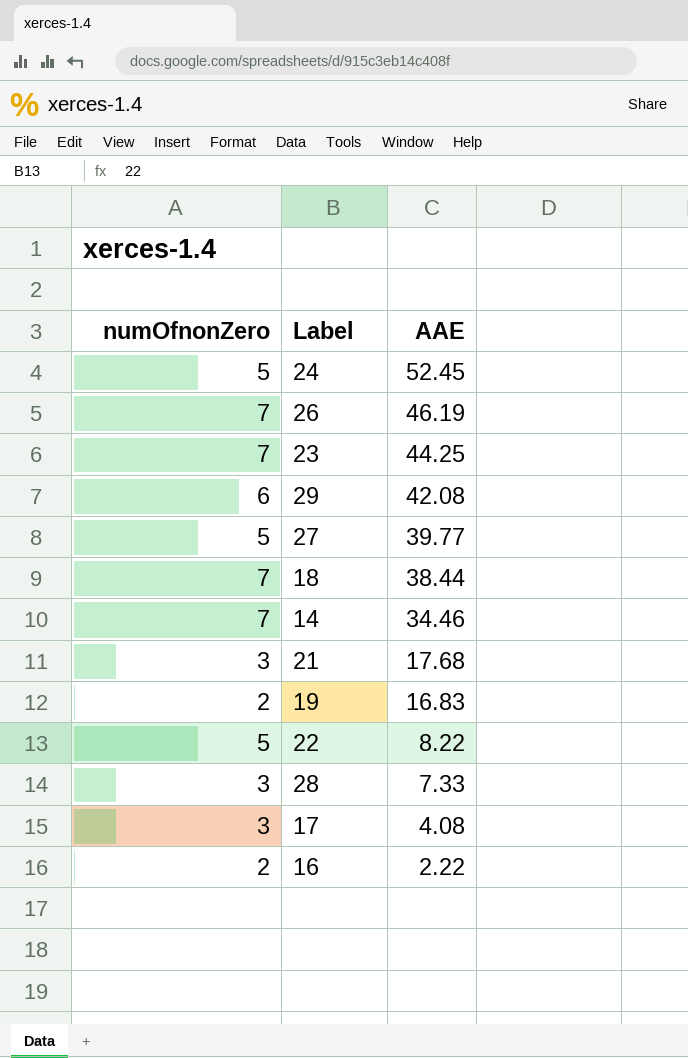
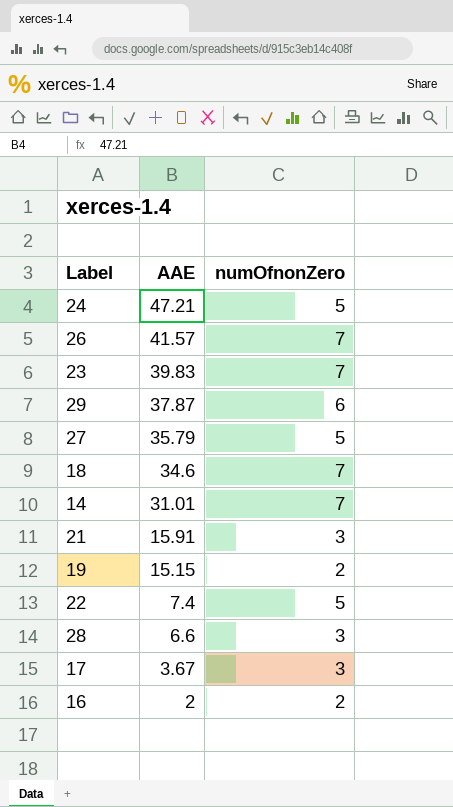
column numOfnonZero | position: 1 -> 3
24 | AAE: 52.45 -> 47.21
26 | AAE: 46.19 -> 41.57
23 | AAE: 44.25 -> 39.83
29 | AAE: 42.08 -> 37.87
27 | AAE: 39.77 -> 35.79
18 | AAE: 38.44 -> 34.6
14 | AAE: 34.46 -> 31.01
21 | AAE: 17.68 -> 15.91
19 | AAE: 16.83 -> 15.15
22 | AAE: 8.22 -> 7.4
28 | AAE: 7.33 -> 6.6
17 | AAE: 4.08 -> 3.67
16 | AAE: 2.22 -> 2

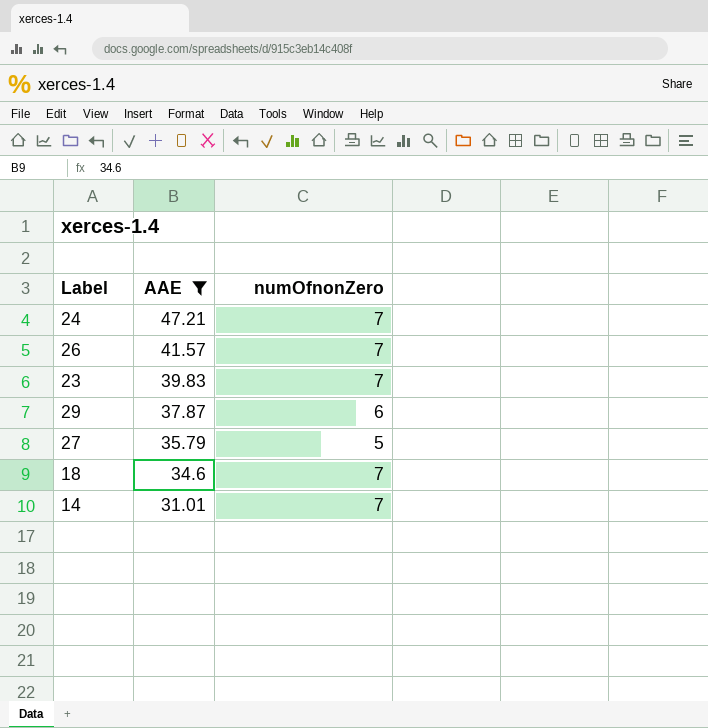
filter: none -> AAE >= 31.01
24 | numOfnonZero: 5 -> 7

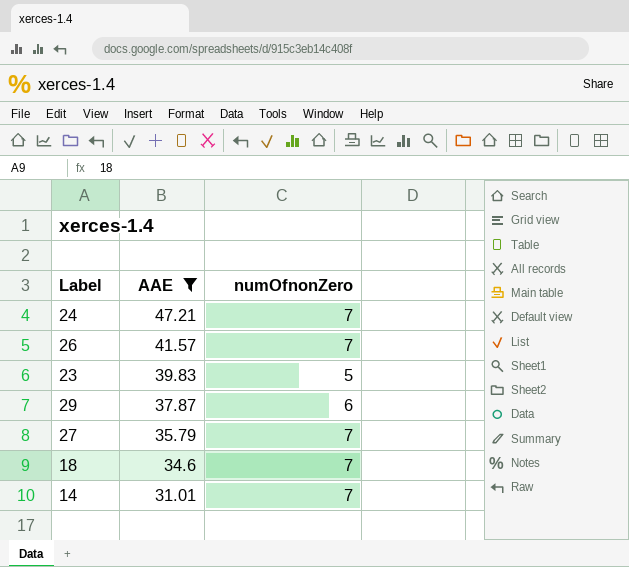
23 | numOfnonZero: 7 -> 5
27 | numOfnonZero: 5 -> 7

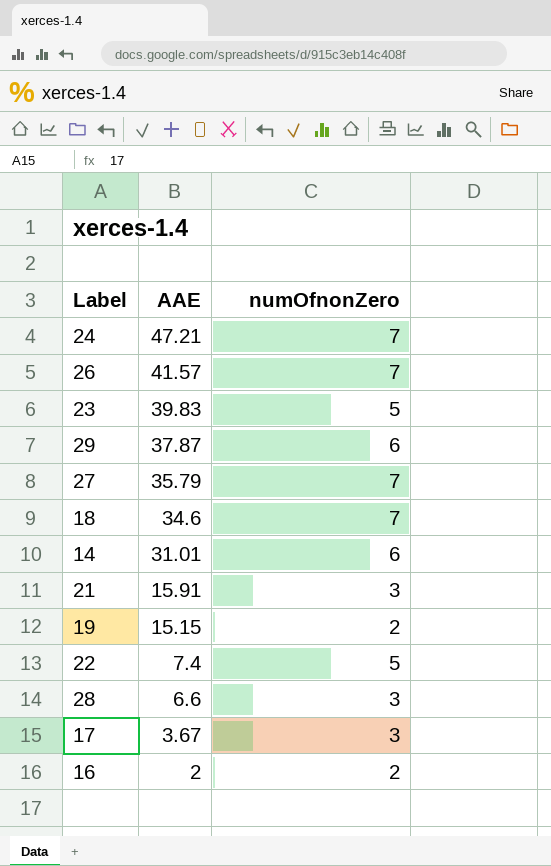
filter: AAE >= 31.01 -> none
14 | numOfnonZero: 7 -> 6

